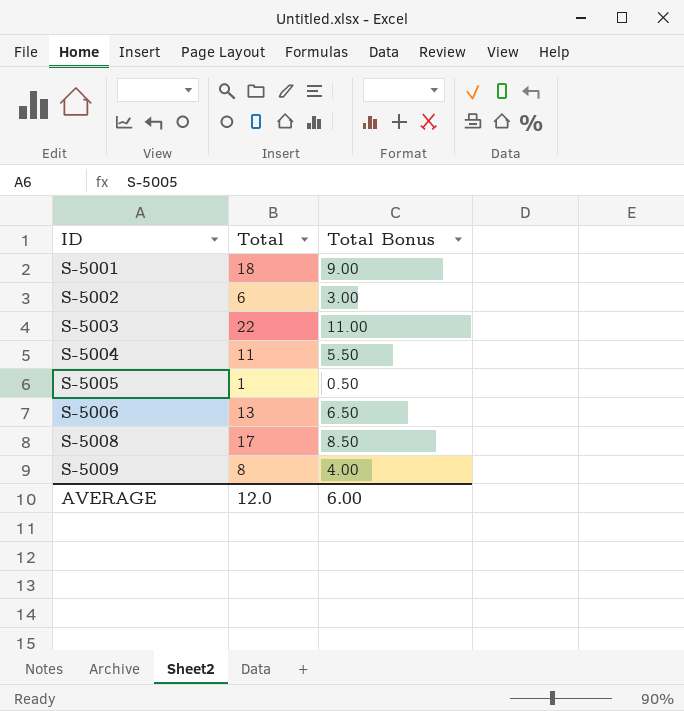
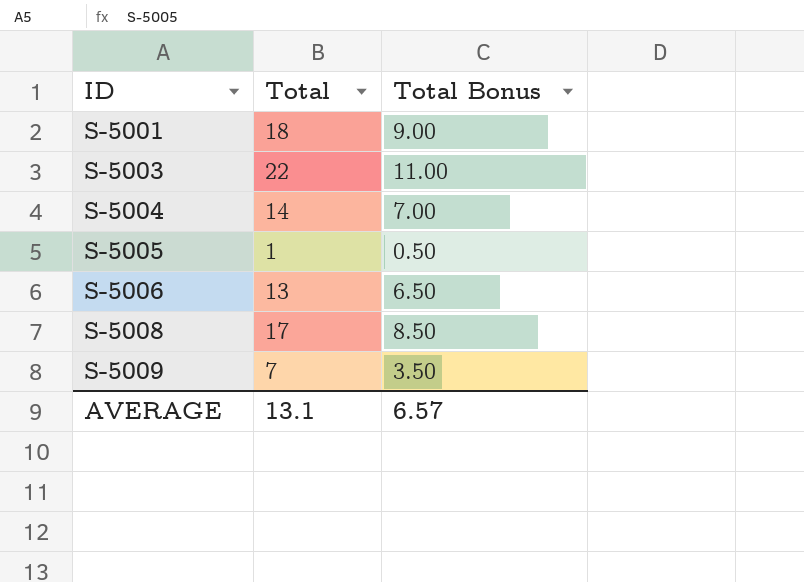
row S-5002: 6 | 3.00 -> none
S-5004 | Total: 11 -> 14
S-5004 | Total Bonus: 5.50 -> 7.00
S-5009 | Total: 8 -> 7
S-5009 | Total Bonus: 4.00 -> 3.50
AVERAGE | Total: 12.0 -> 13.1
AVERAGE | Total Bonus: 6.00 -> 6.57

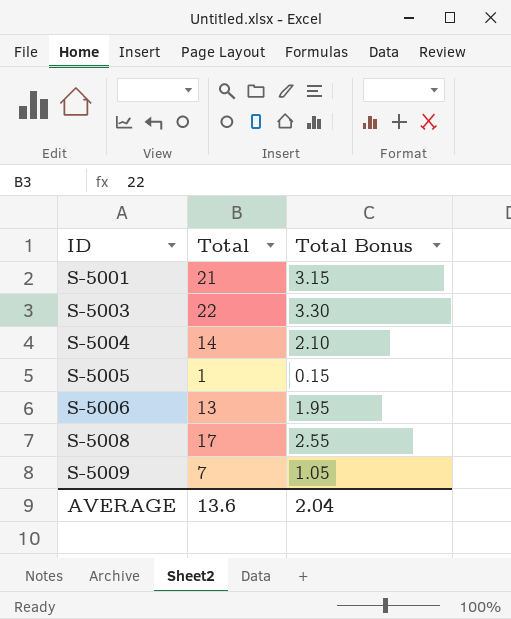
column Total Bonus | formula: [Total] * 0.5 -> [Total] * 0.15
S-5001 | Total: 18 -> 21
AVERAGE | Total: 13.1 -> 13.6
AVERAGE | Total Bonus: 6.57 -> 2.04

